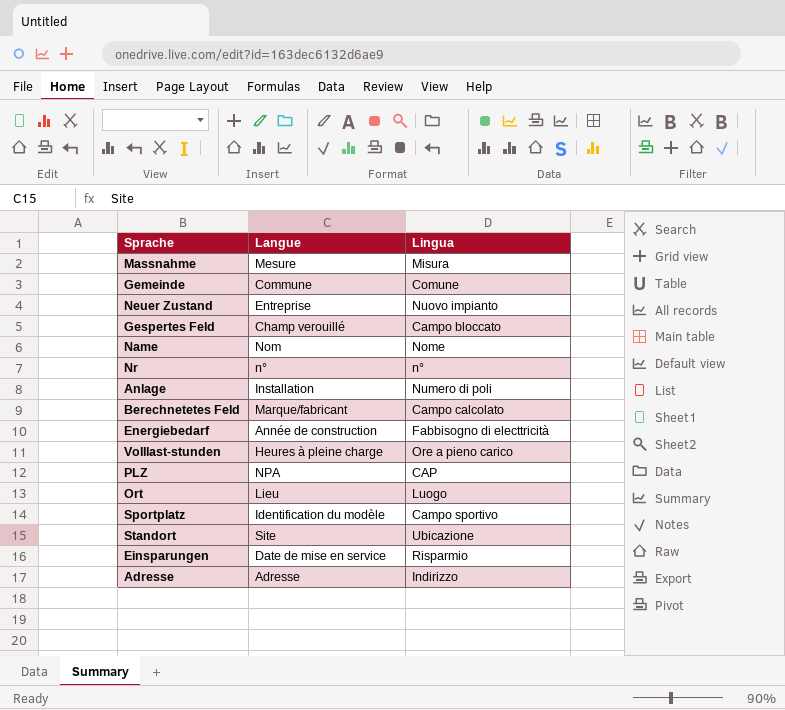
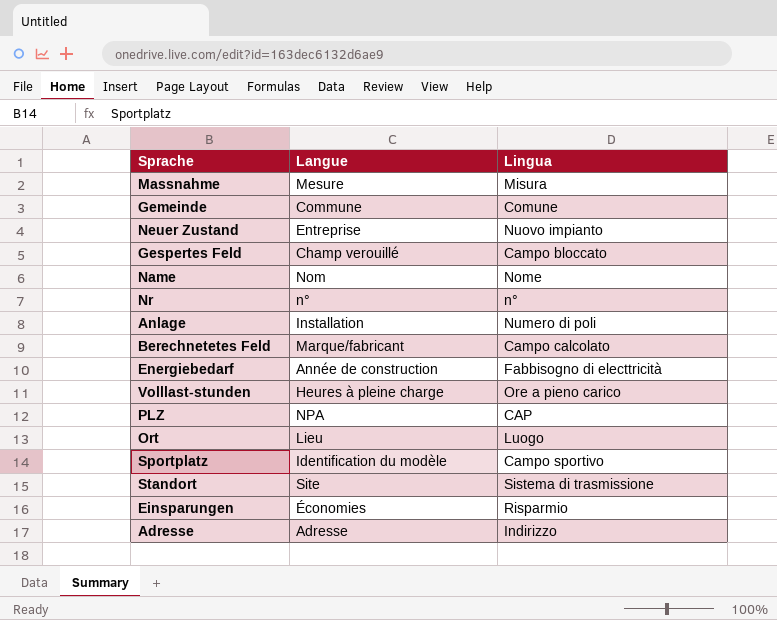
Standort | Lingua: Ubicazione -> Sistema di trasmissione
Einsparungen | Langue: Date de mise en service -> Économies

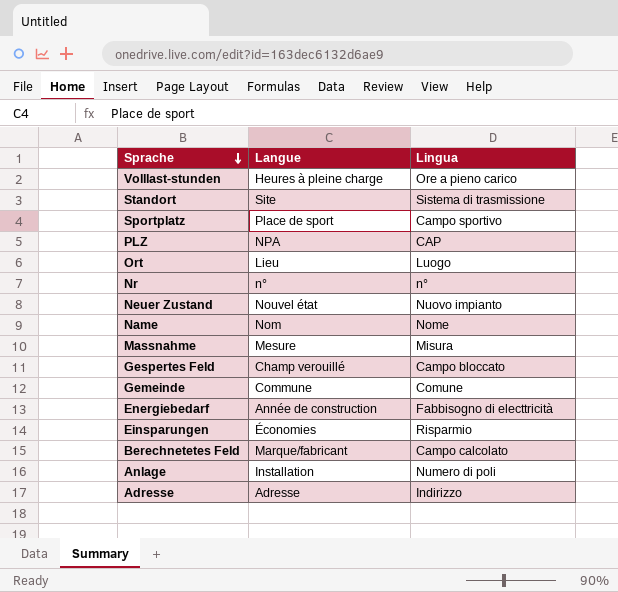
row order: none -> Sprache descending
Sportplatz | Langue: Identification du modèle -> Place de sport
Neuer Zustand | Langue: Entreprise -> Nouvel état

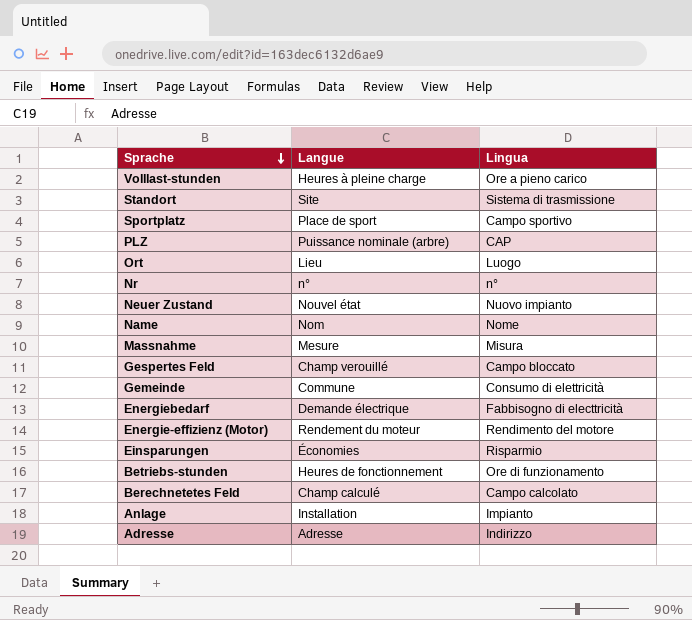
PLZ | Langue: NPA -> Puissance nominale (arbre)
Gemeinde | Lingua: Comune -> Consumo di elettricità
Energiebedarf | Langue: Année de construction -> Demande électrique
row Energie-effizienz (Motor): none -> Rendement du moteur | Rendimento del motore
row Betriebs-stunden: none -> Heures de fonctionnement | Ore di funzionamento
Berechnetetes Feld | Langue: Marque/fabricant -> Champ calculé
Anlage | Lingua: Numero di poli -> Impianto

